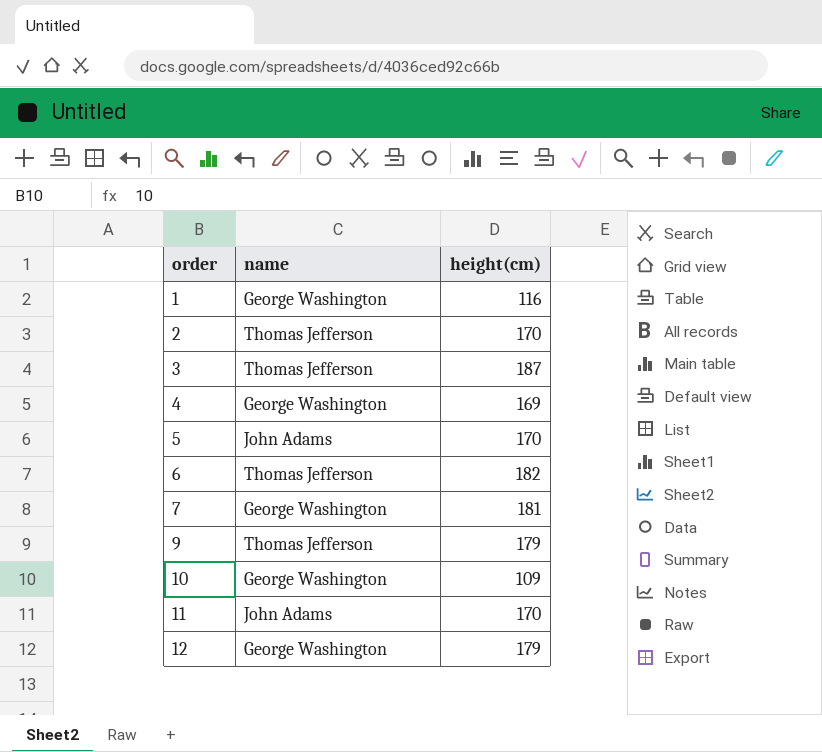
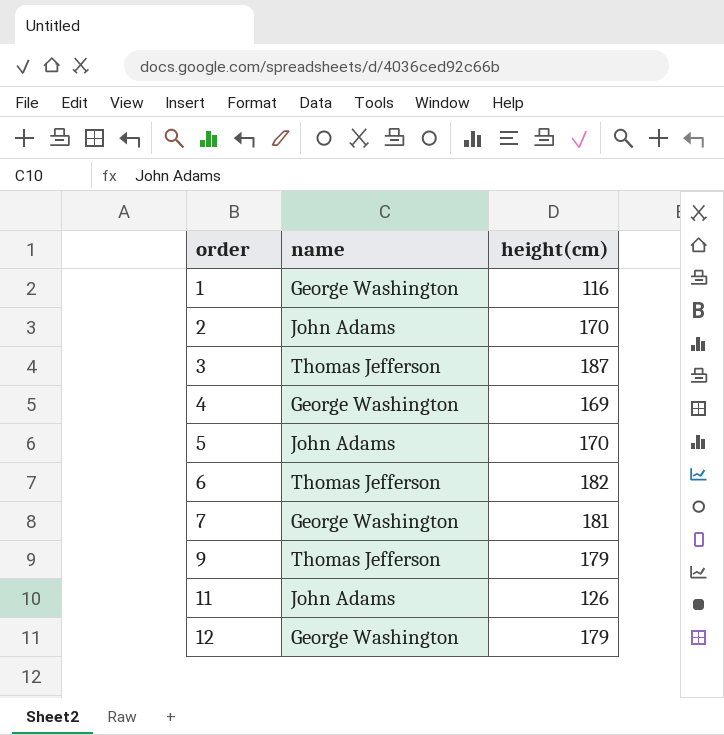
row 10: George Washington | 109 -> none
2 | name: Thomas Jefferson -> John Adams
11 | height(cm): 170 -> 126

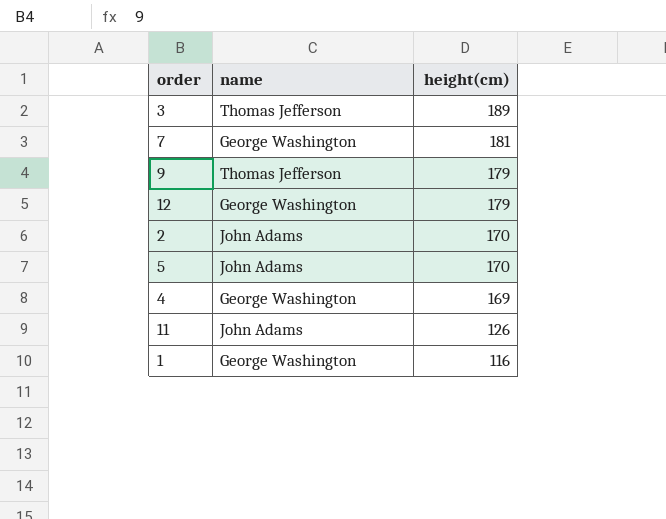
row order: order ascending -> height(cm) descending
row 6: Thomas Jefferson | 182 -> none
3 | height(cm): 187 -> 189

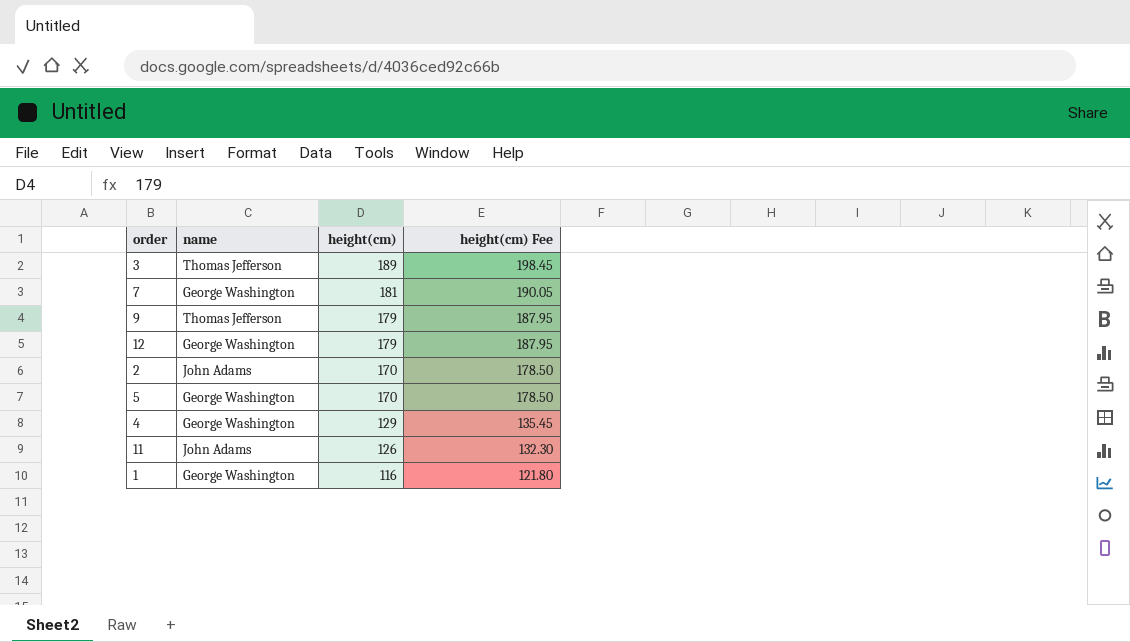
column height(cm) Fee | formula: none -> [height(cm)] * 1.05
5 | name: John Adams -> George Washington
4 | height(cm): 169 -> 129

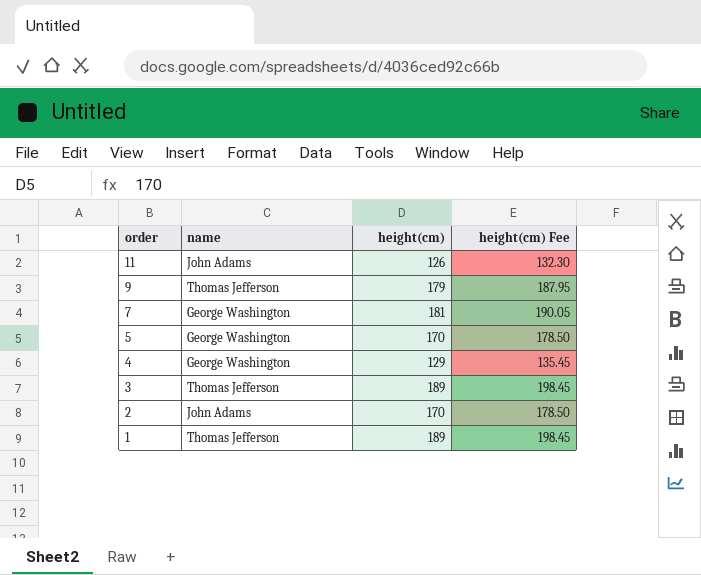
row order: height(cm) descending -> order descending
row 12: George Washington | 179 | 187.95 -> none
1 | name: George Washington -> Thomas Jefferson
1 | height(cm): 116 -> 189
1 | height(cm) Fee: 121.80 -> 198.45

